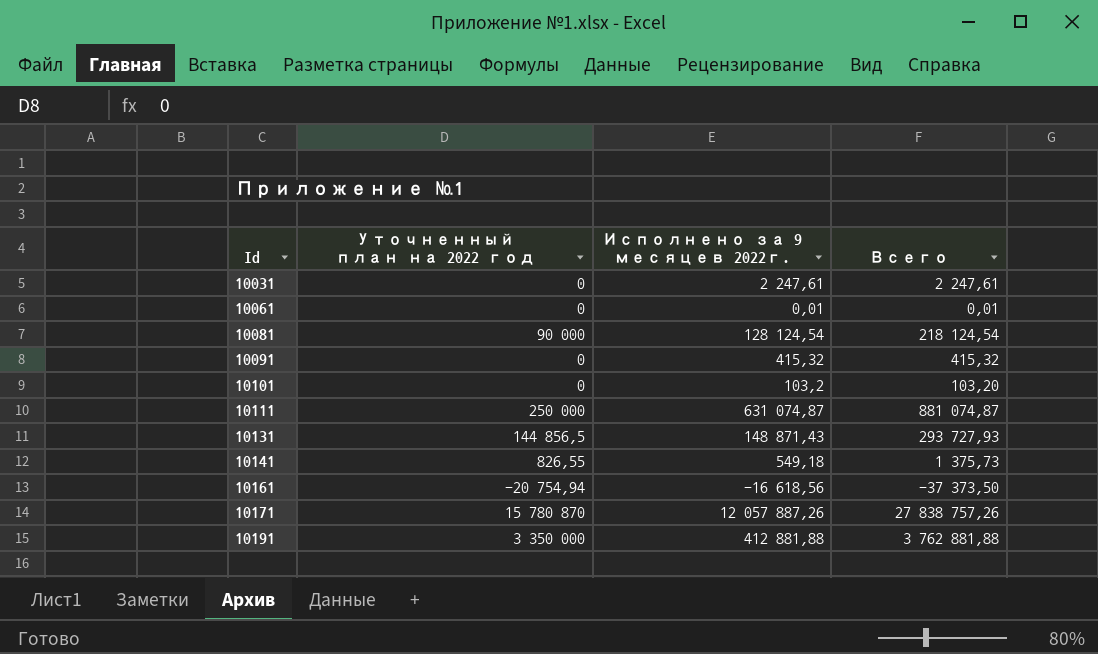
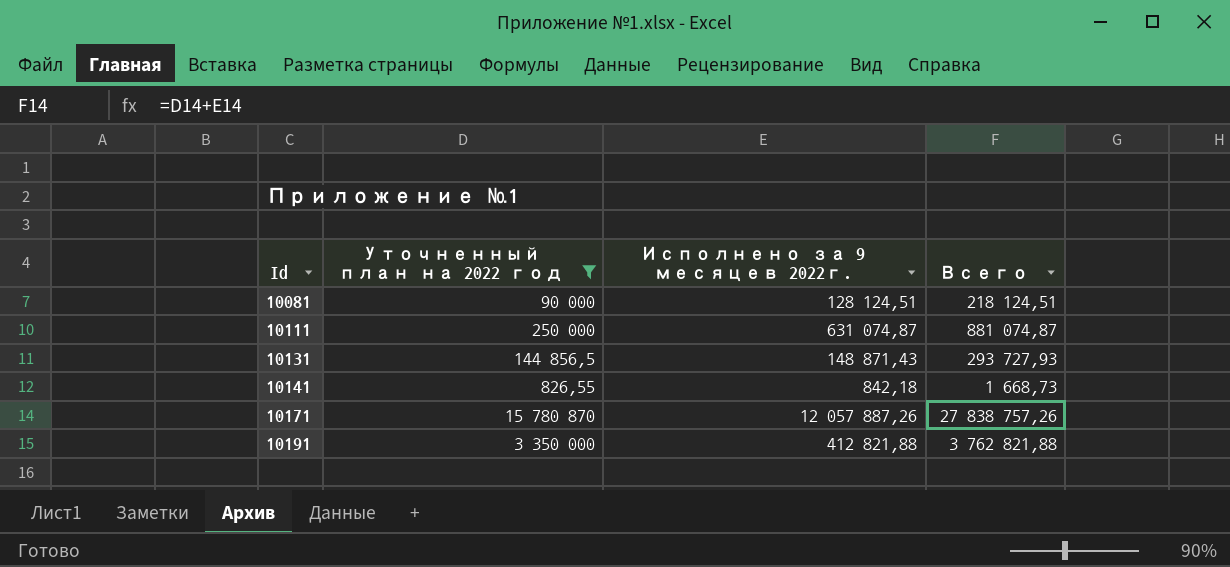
filter: none -> Уточненный план на 2022 год >= 826,55
10081 | Исполнено за 9 месяцев 2022г.: 128 124,54 -> 128 124,51
10081 | Всего: 218 124,54 -> 218 124,51
10141 | Исполнено за 9 месяцев 2022г.: 549,18 -> 842,18
10141 | Всего: 1 375,73 -> 1 668,73
10191 | Исполнено за 9 месяцев 2022г.: 412 881,88 -> 412 821,88
10191 | Всего: 3 762 881,88 -> 3 762 821,88

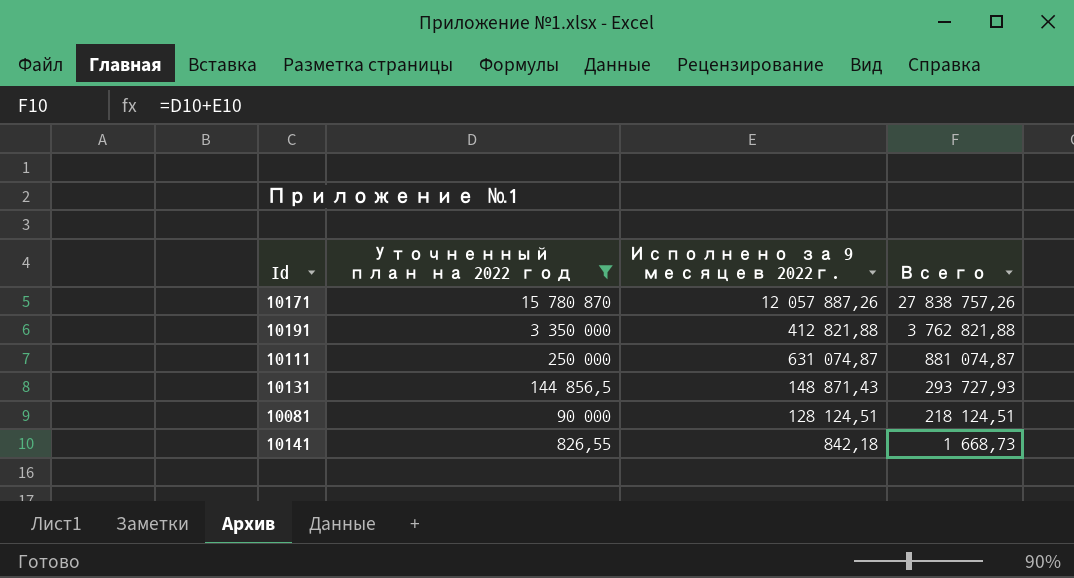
row order: Id ascending -> Уточненный план на 2022 год descending

